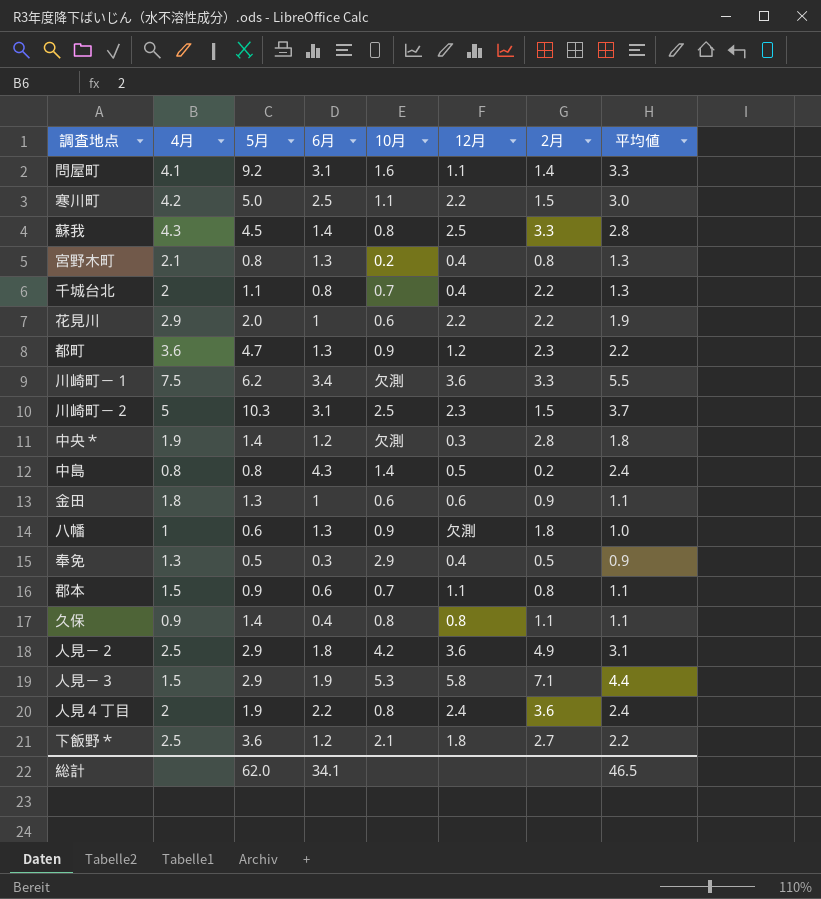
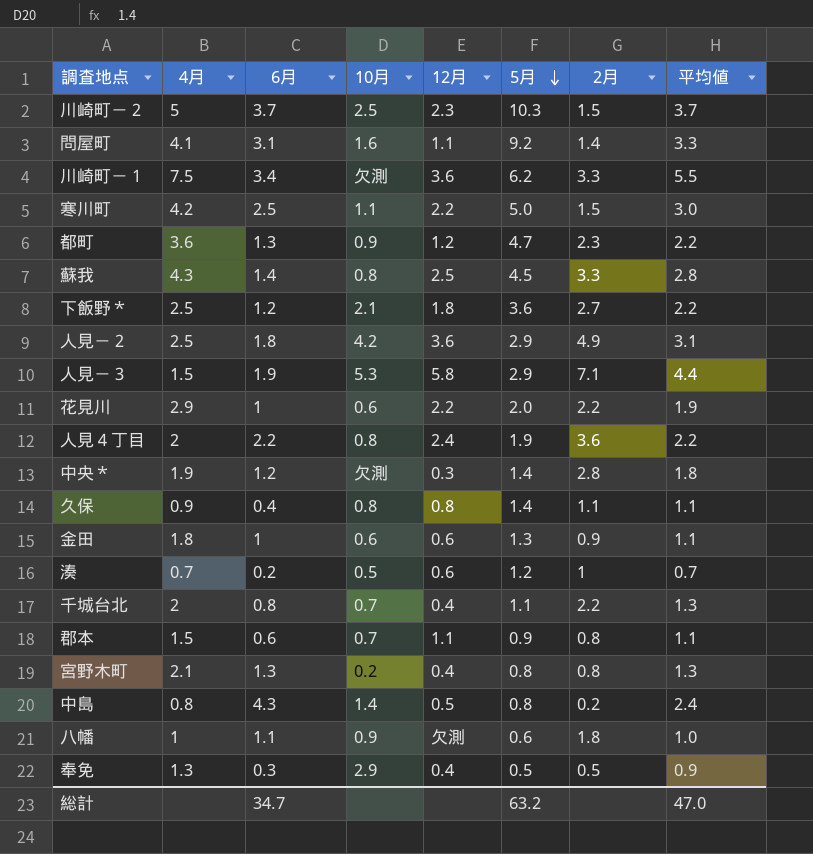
row order: none -> 5月 descending
column 5月 | position: 3 -> 6
川崎町－２ | 6月: 3.1 -> 3.7
人見４丁目 | 平均値: 2.4 -> 2.2
row 湊: none -> 0.7 | 0.2 | 0.5 | 0.6 | 1.2 | 1 | 0.7
八幡 | 6月: 1.3 -> 1.1
総計 | 6月: 34.1 -> 34.7
総計 | 5月: 62.0 -> 63.2
総計 | 平均値: 46.5 -> 47.0

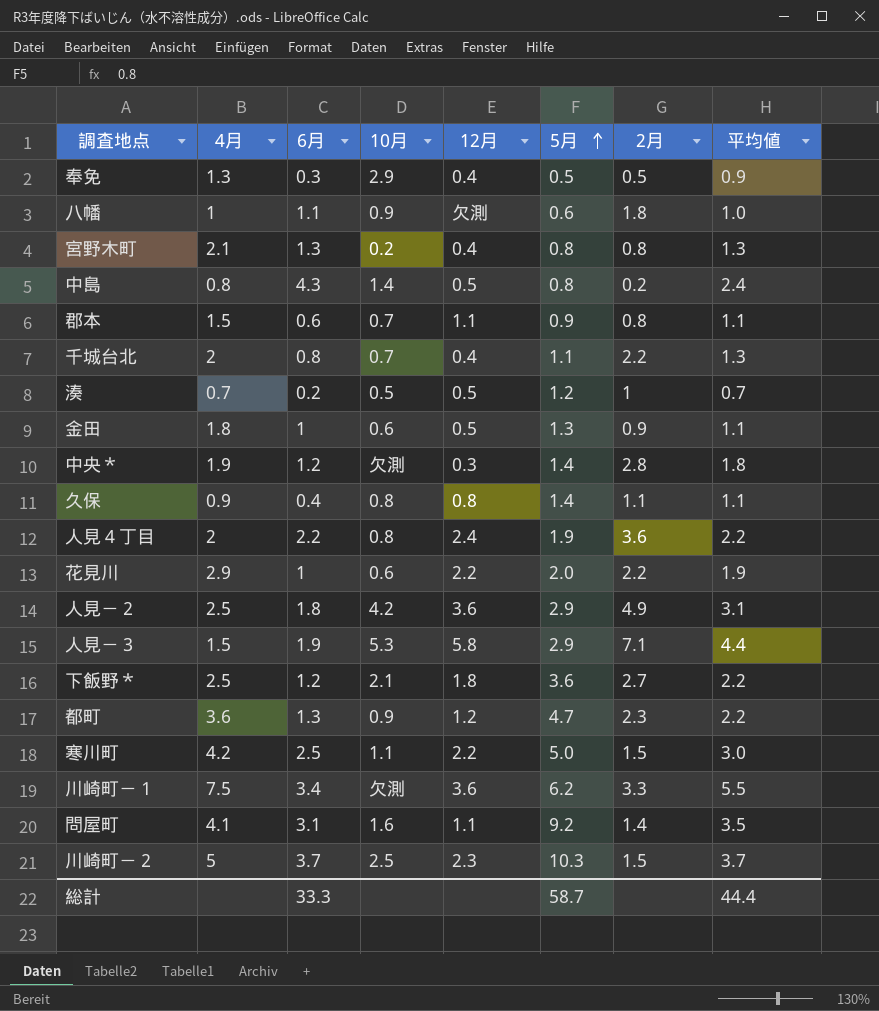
row order: 5月 descending -> 5月 ascending
row 蘇我: 4.3 | 1.4 | 0.8 | 2.5 | 4.5 | 3.3 | 2.8 -> none
湊 | 12月: 0.6 -> 0.5
金田 | 12月: 0.6 -> 0.5
問屋町 | 平均値: 3.3 -> 3.5
総計 | 6月: 34.7 -> 33.3
総計 | 5月: 63.2 -> 58.7
総計 | 平均値: 47.0 -> 44.4

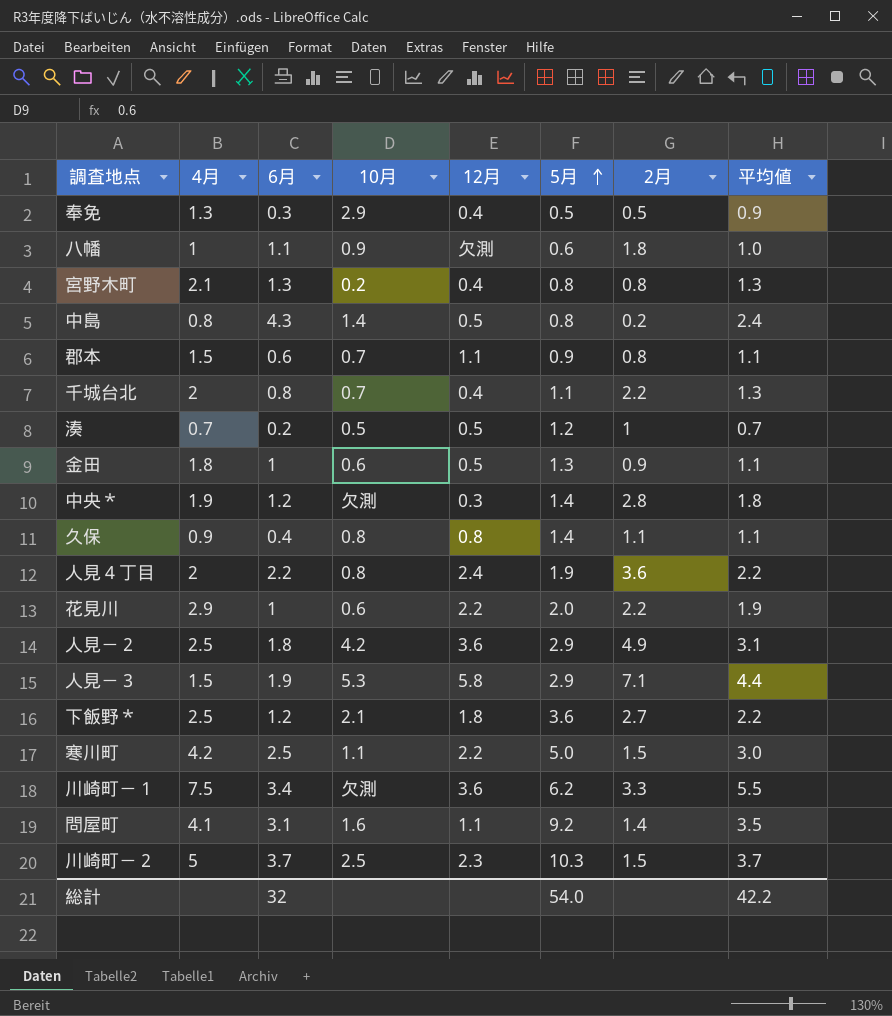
row 都町: 3.6 | 1.3 | 0.9 | 1.2 | 4.7 | 2.3 | 2.2 -> none
総計 | 6月: 33.3 -> 32
総計 | 5月: 58.7 -> 54.0
総計 | 平均値: 44.4 -> 42.2

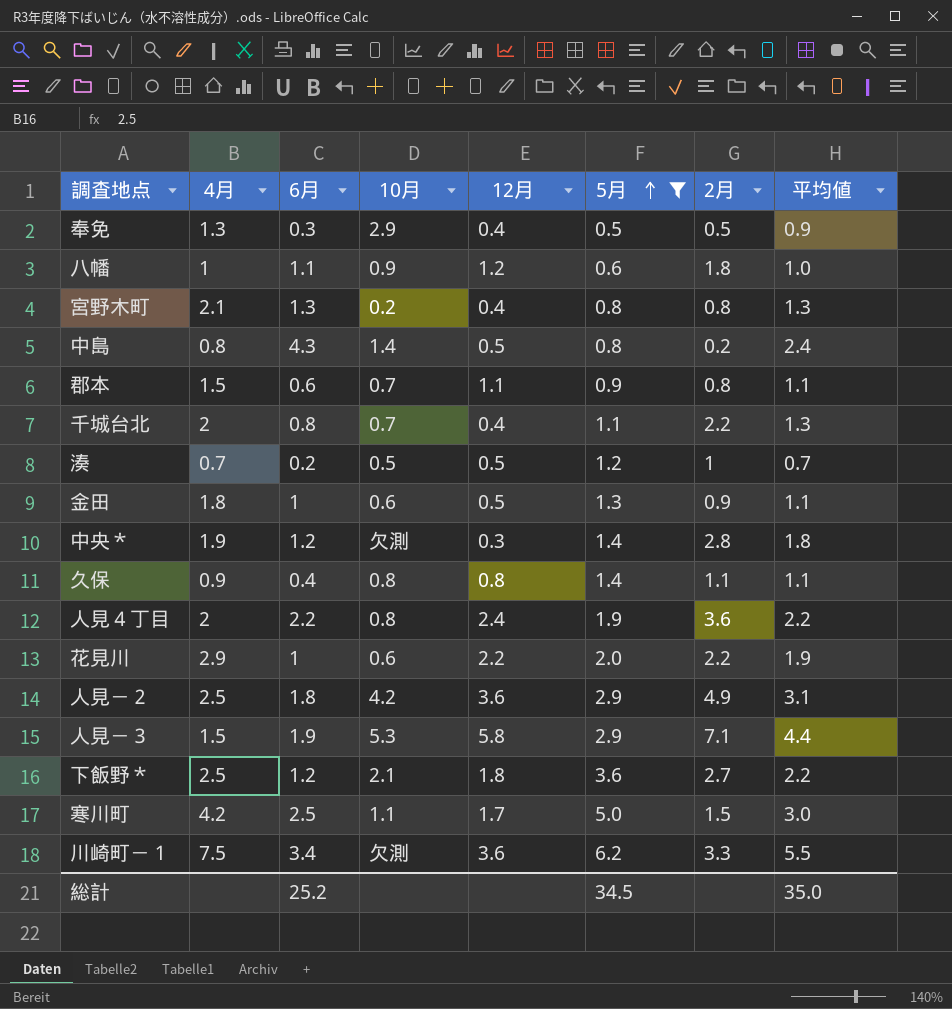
filter: none -> 5月 <= 6.2
八幡 | 12月: 欠測 -> 1.2
寒川町 | 12月: 2.2 -> 1.7
総計 | 6月: 32 -> 25.2
総計 | 5月: 54.0 -> 34.5
総計 | 平均値: 42.2 -> 35.0

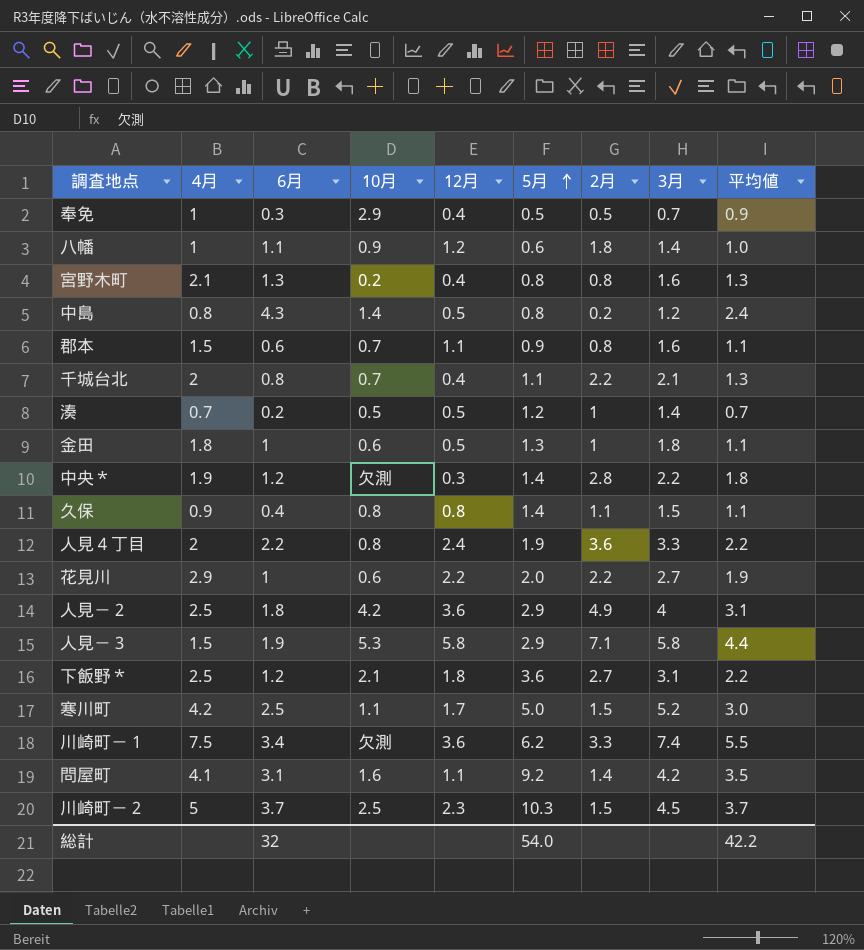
filter: 5月 <= 6.2 -> none
column 3月 | position: none -> 8
奉免 | 4月: 1.3 -> 1
金田 | 2月: 0.9 -> 1
総計 | 6月: 25.2 -> 32
総計 | 5月: 34.5 -> 54.0
総計 | 平均値: 35.0 -> 42.2

